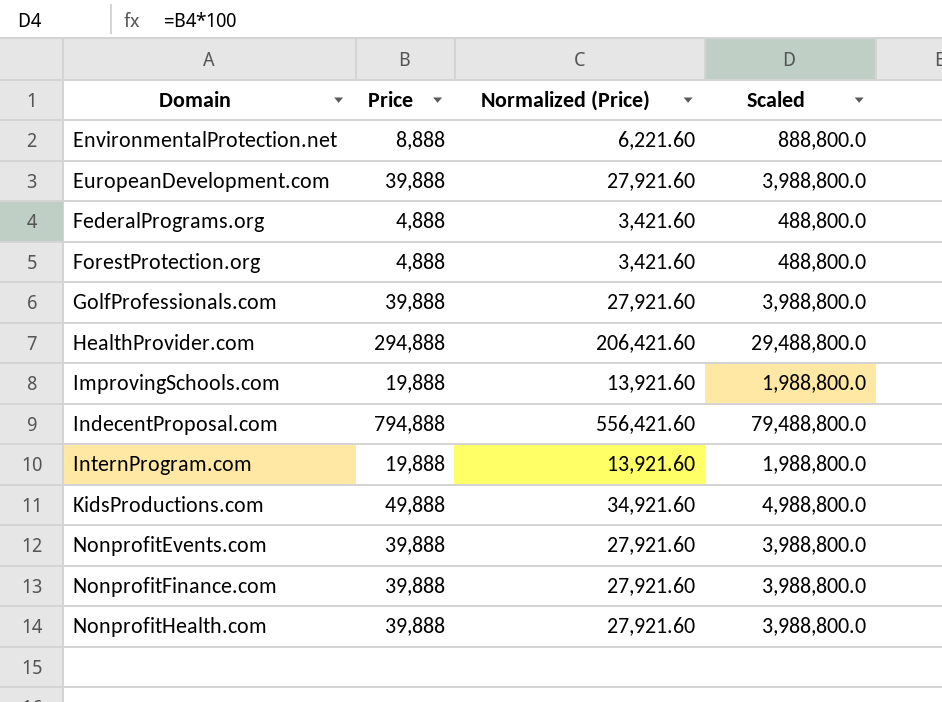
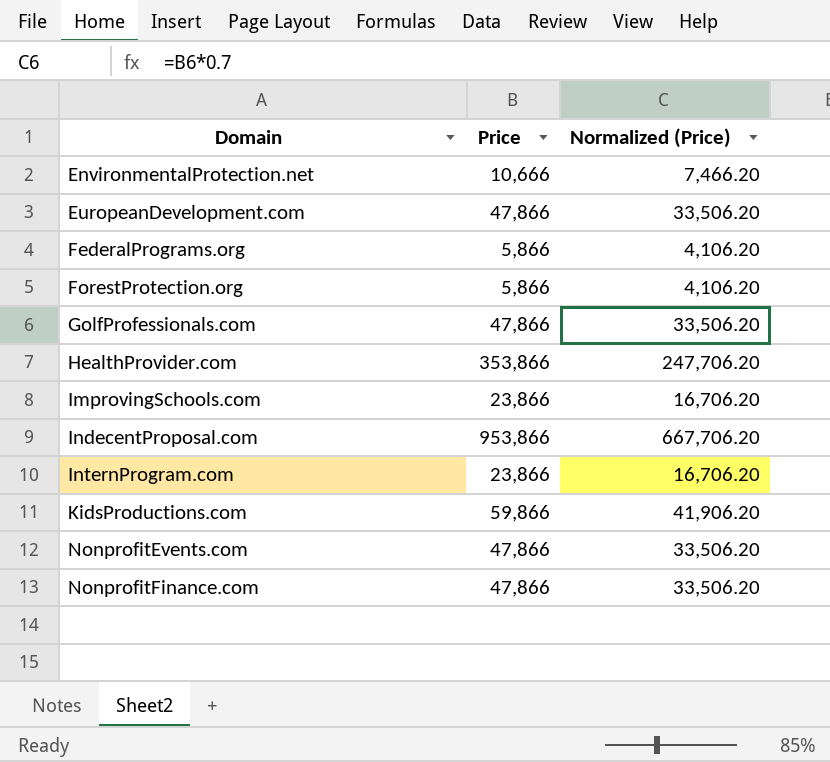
column Scaled | formula: [Price] * 100 -> none
row NonprofitHealth.com: 39,888 | 27,921.60 | 3,988,800.0 -> none
EnvironmentalProtection.net | Price: 8,888 -> 10,666
EnvironmentalProtection.net | Normalized (Price): 6,221.60 -> 7,466.20
EuropeanDevelopment.com | Price: 39,888 -> 47,866
EuropeanDevelopment.com | Normalized (Price): 27,921.60 -> 33,506.20
FederalPrograms.org | Price: 4,888 -> 5,866
FederalPrograms.org | Normalized (Price): 3,421.60 -> 4,106.20
ForestProtection.org | Price: 4,888 -> 5,866
ForestProtection.org | Normalized (Price): 3,421.60 -> 4,106.20
GolfProfessionals.com | Price: 39,888 -> 47,866
GolfProfessionals.com | Normalized (Price): 27,921.60 -> 33,506.20
HealthProvider.com | Price: 294,888 -> 353,866
HealthProvider.com | Normalized (Price): 206,421.60 -> 247,706.20
ImprovingSchools.com | Price: 19,888 -> 23,866
ImprovingSchools.com | Normalized (Price): 13,921.60 -> 16,706.20
IndecentProposal.com | Price: 794,888 -> 953,866
IndecentProposal.com | Normalized (Price): 556,421.60 -> 667,706.20
InternProgram.com | Price: 19,888 -> 23,866
InternProgram.com | Normalized (Price): 13,921.60 -> 16,706.20
KidsProductions.com | Price: 49,888 -> 59,866
KidsProductions.com | Normalized (Price): 34,921.60 -> 41,906.20
NonprofitEvents.com | Price: 39,888 -> 47,866
NonprofitEvents.com | Normalized (Price): 27,921.60 -> 33,506.20
NonprofitFinance.com | Price: 39,888 -> 47,866
NonprofitFinance.com | Normalized (Price): 27,921.60 -> 33,506.20

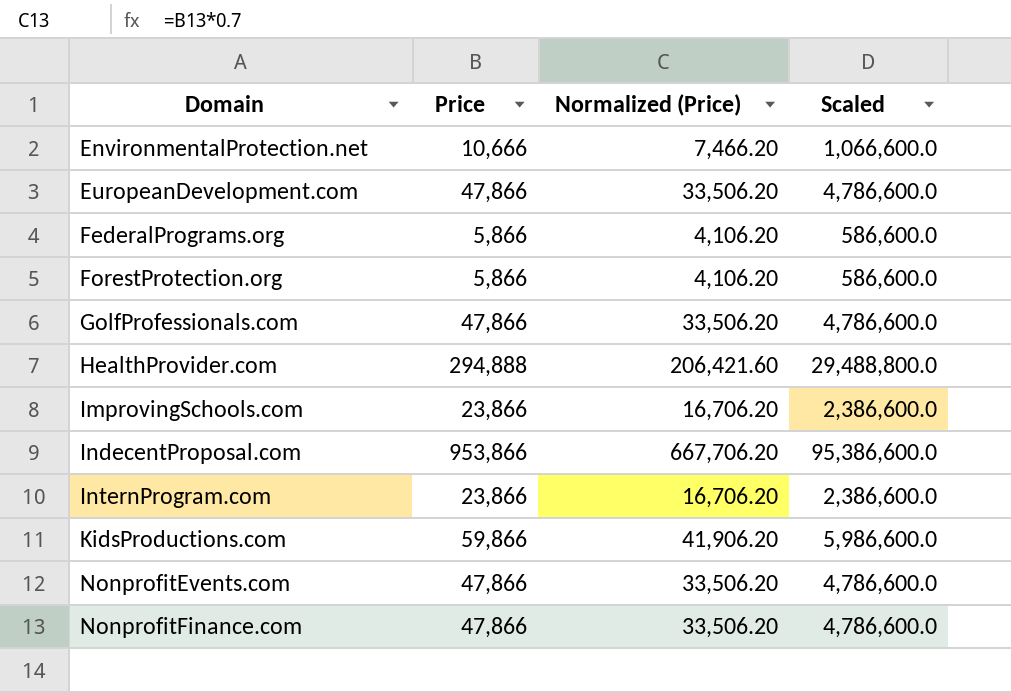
column Scaled | formula: none -> [Price] * 100
HealthProvider.com | Price: 353,866 -> 294,888
HealthProvider.com | Normalized (Price): 247,706.20 -> 206,421.60

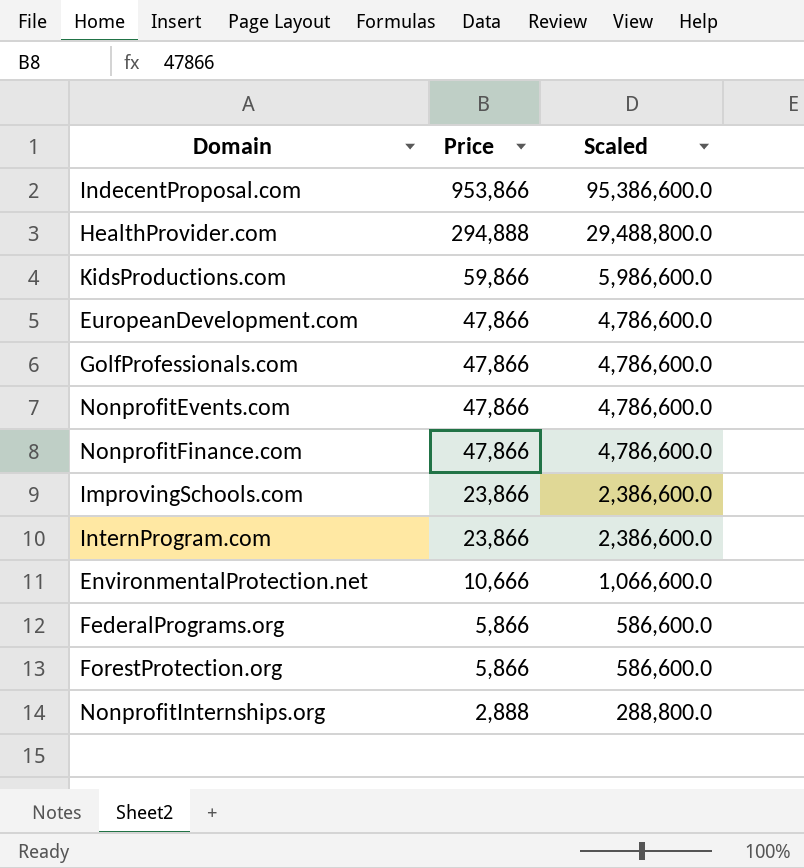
row order: Domain ascending -> Price descending
column Normalized (Price) | formula: [Price] * 0.7 -> none
row NonprofitInternships.org: none -> 2,888 | 288,800.0

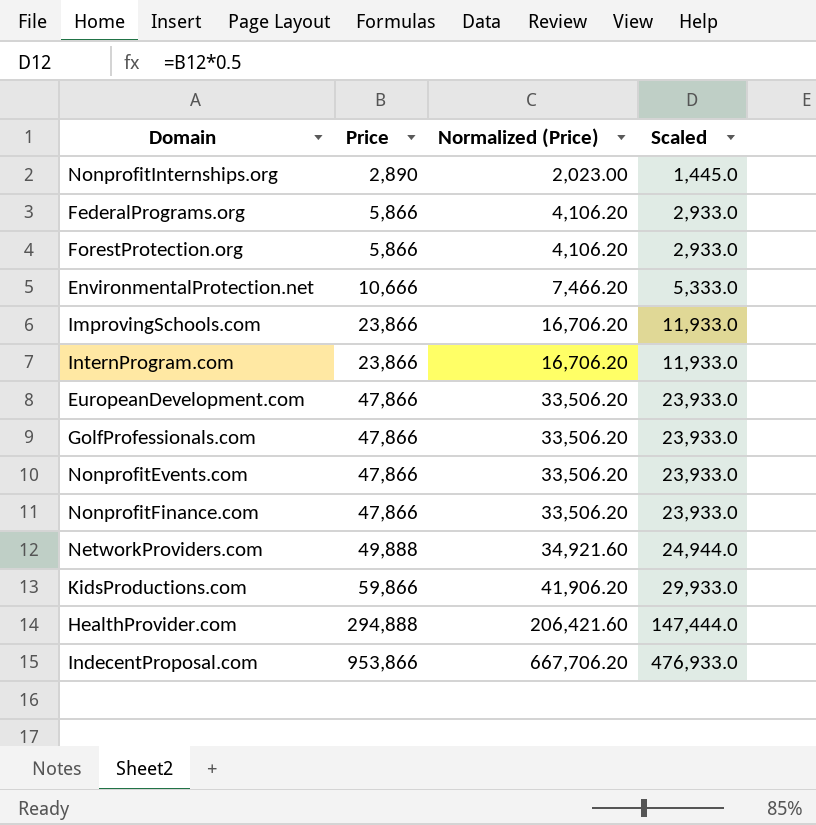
row order: Price descending -> Price ascending
column Normalized (Price) | formula: none -> [Price] * 0.7
column Scaled | formula: [Price] * 100 -> [Price] * 0.5
NonprofitInternships.org | Price: 2,888 -> 2,890
row NetworkProviders.com: none -> 49,888 | 34,921.60 | 24,944.0

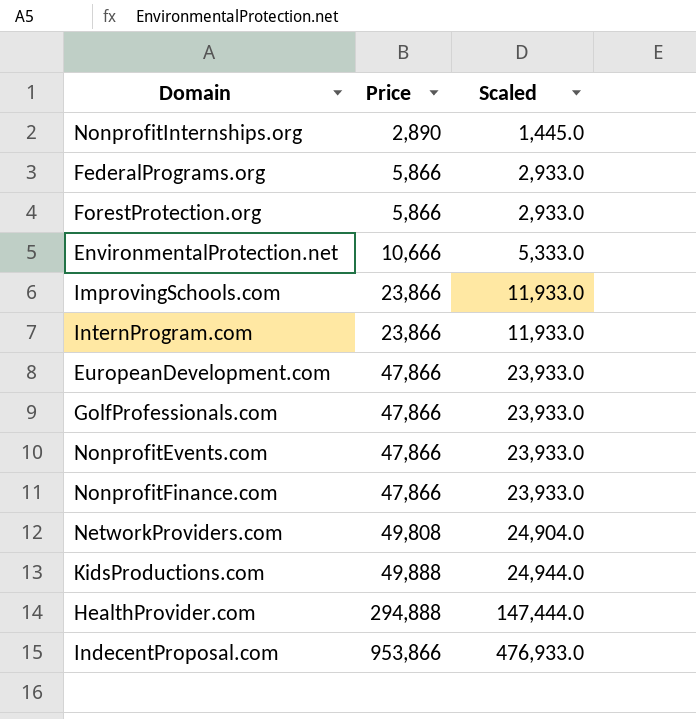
column Normalized (Price) | formula: [Price] * 0.7 -> none
NetworkProviders.com | Price: 49,888 -> 49,808
NetworkProviders.com | Scaled: 24,944.0 -> 24,904.0
KidsProductions.com | Price: 59,866 -> 49,888
KidsProductions.com | Scaled: 29,933.0 -> 24,944.0

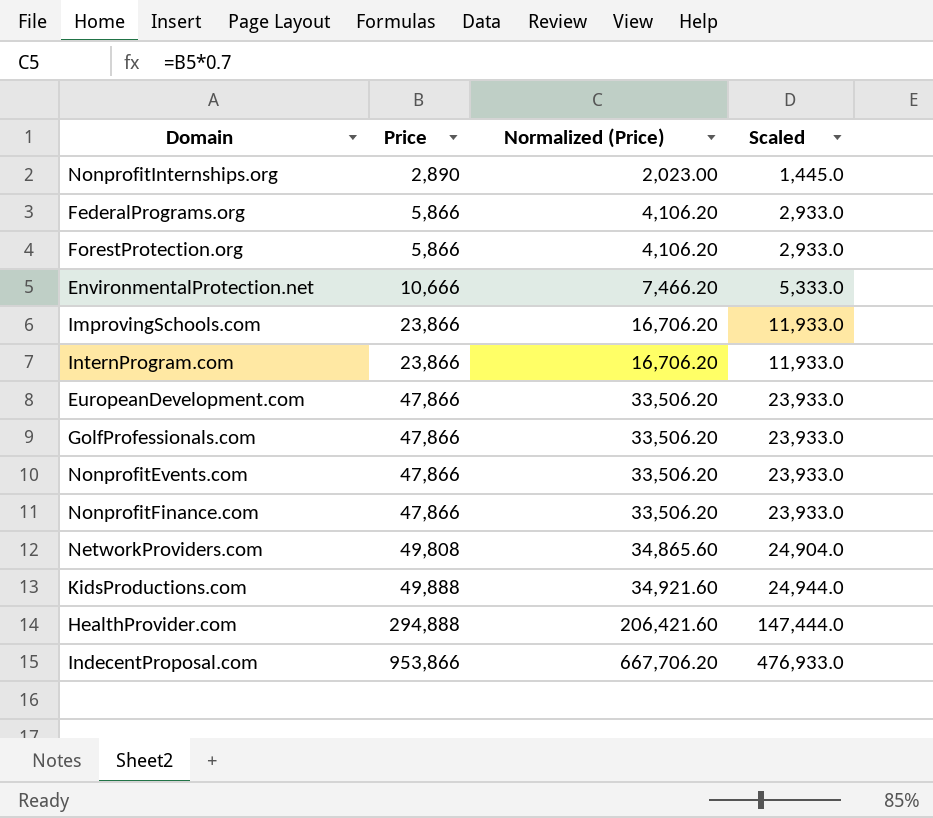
column Normalized (Price) | formula: none -> [Price] * 0.7

